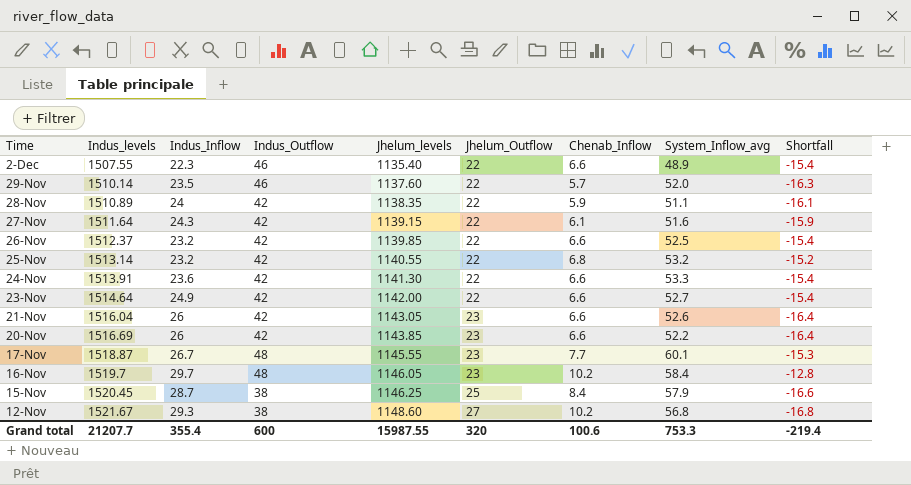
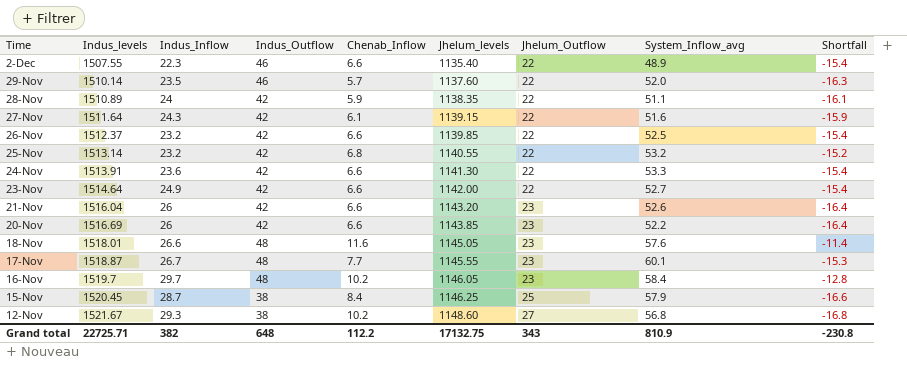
column Chenab_Inflow | position: 7 -> 5
21-Nov | Jhelum_levels: 1143.05 -> 1143.20
row 18-Nov: none -> 1518.01 | 26.6 | 48 | 11.6 | 1145.05 | 23 | 57.6 | -11.4
Grand total | Indus_levels: 21207.7 -> 22725.71
Grand total | Indus_Inflow: 355.4 -> 382
Grand total | Indus_Outflow: 600 -> 648
Grand total | Chenab_Inflow: 100.6 -> 112.2
Grand total | Jhelum_levels: 15987.55 -> 17132.75
Grand total | Jhelum_Outflow: 320 -> 343
Grand total | System_Inflow_avg: 753.3 -> 810.9
Grand total | Shortfall: -219.4 -> -230.8

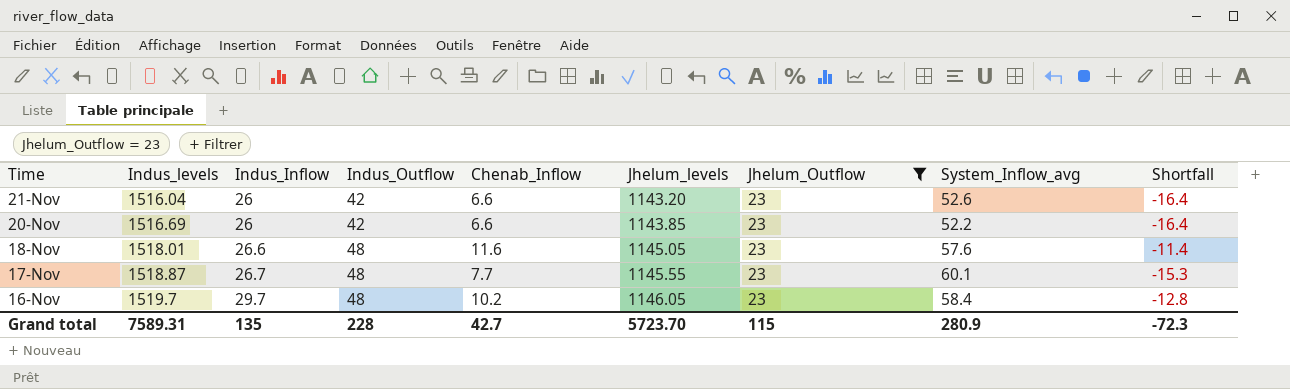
filter: none -> Jhelum_Outflow = 23
Grand total | Indus_levels: 22725.71 -> 7589.31
Grand total | Indus_Inflow: 382 -> 135
Grand total | Indus_Outflow: 648 -> 228
Grand total | Chenab_Inflow: 112.2 -> 42.7
Grand total | Jhelum_levels: 17132.75 -> 5723.70
Grand total | Jhelum_Outflow: 343 -> 115
Grand total | System_Inflow_avg: 810.9 -> 280.9
Grand total | Shortfall: -230.8 -> -72.3

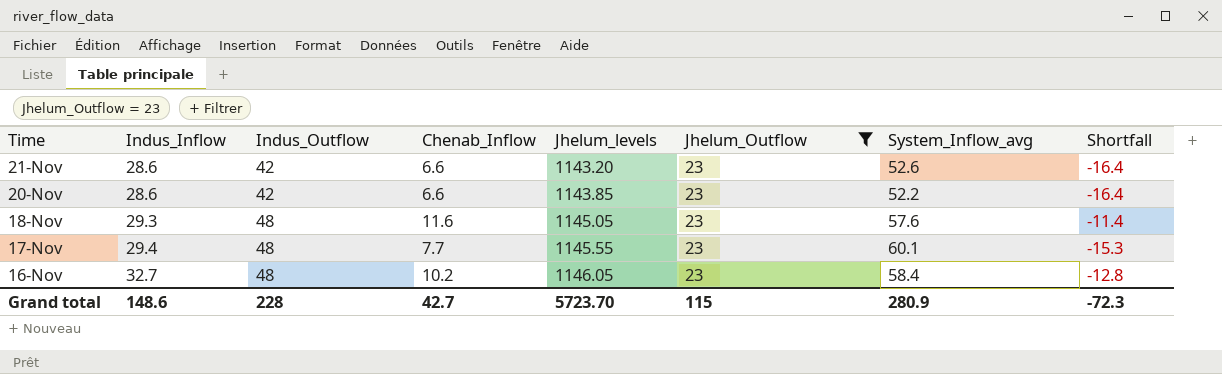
column Indus_levels | position: 2 -> none
21-Nov | Indus_Inflow: 26 -> 28.6
20-Nov | Indus_Inflow: 26 -> 28.6
18-Nov | Indus_Inflow: 26.6 -> 29.3
17-Nov | Indus_Inflow: 26.7 -> 29.4
16-Nov | Indus_Inflow: 29.7 -> 32.7
Grand total | Indus_Inflow: 135 -> 148.6

